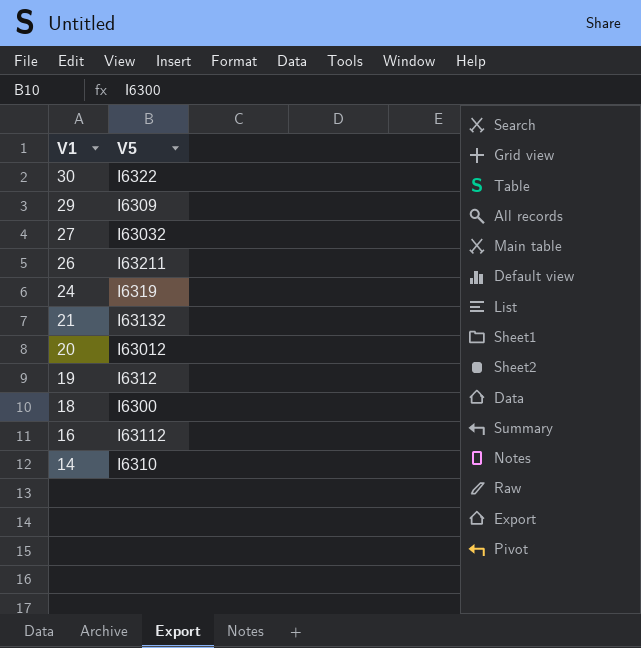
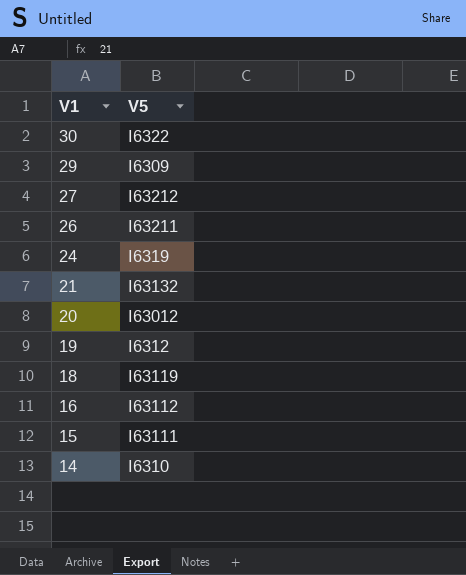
27 | V5: I63032 -> I63212
18 | V5: I6300 -> I63119
row 15: none -> I63111

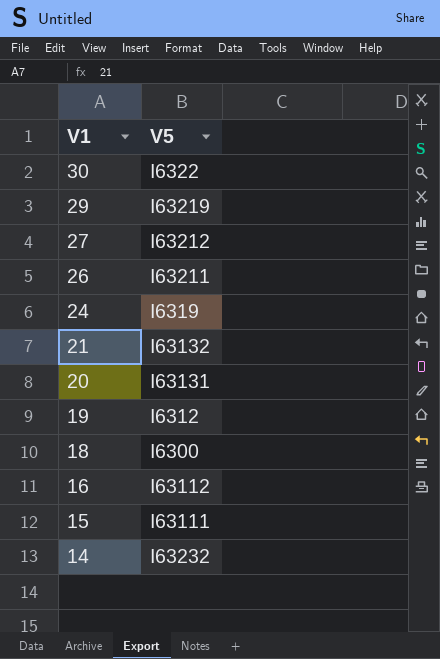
29 | V5: I6309 -> I63219
20 | V5: I63012 -> I63131
18 | V5: I63119 -> I6300
14 | V5: I6310 -> I63232

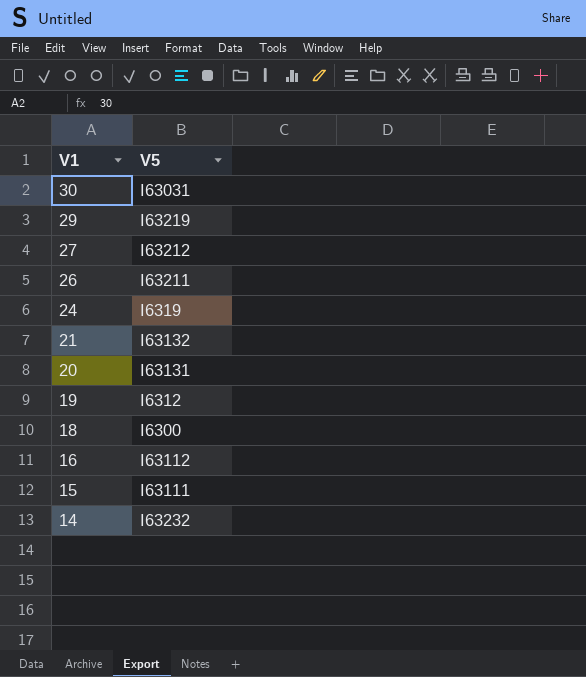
30 | V5: I6322 -> I63031

